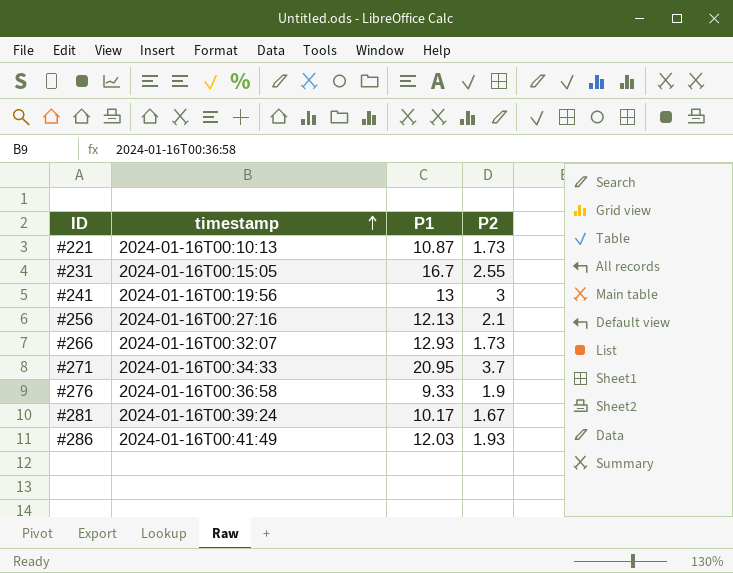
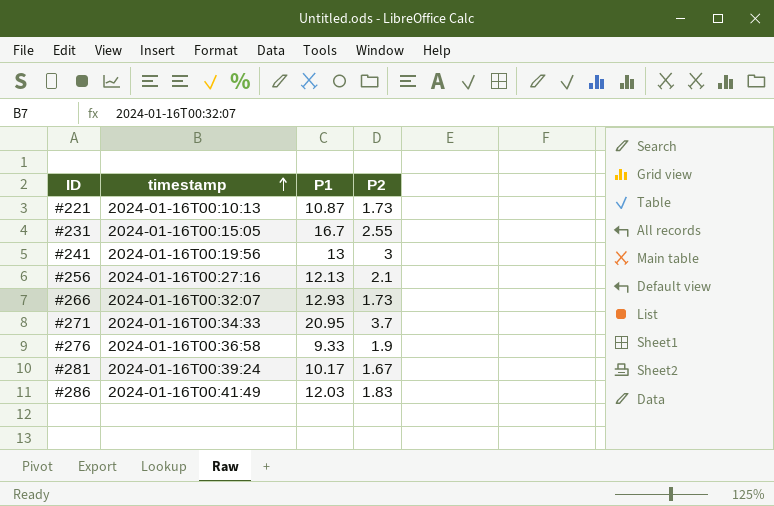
#286 | P2: 1.93 -> 1.83

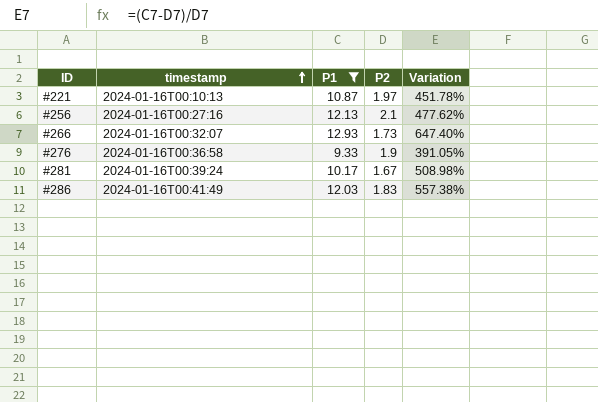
filter: none -> P1 <= 12.93
column Variation | formula: none -> ([P1] - [P2]) / [P2]
#221 | P2: 1.73 -> 1.97

